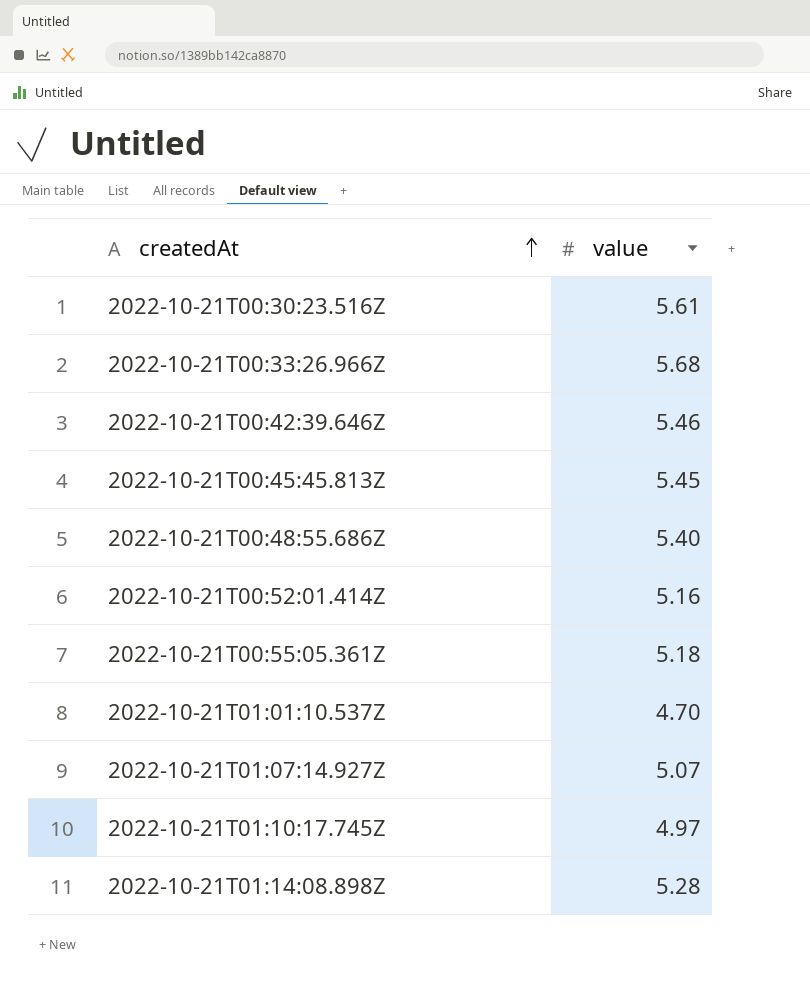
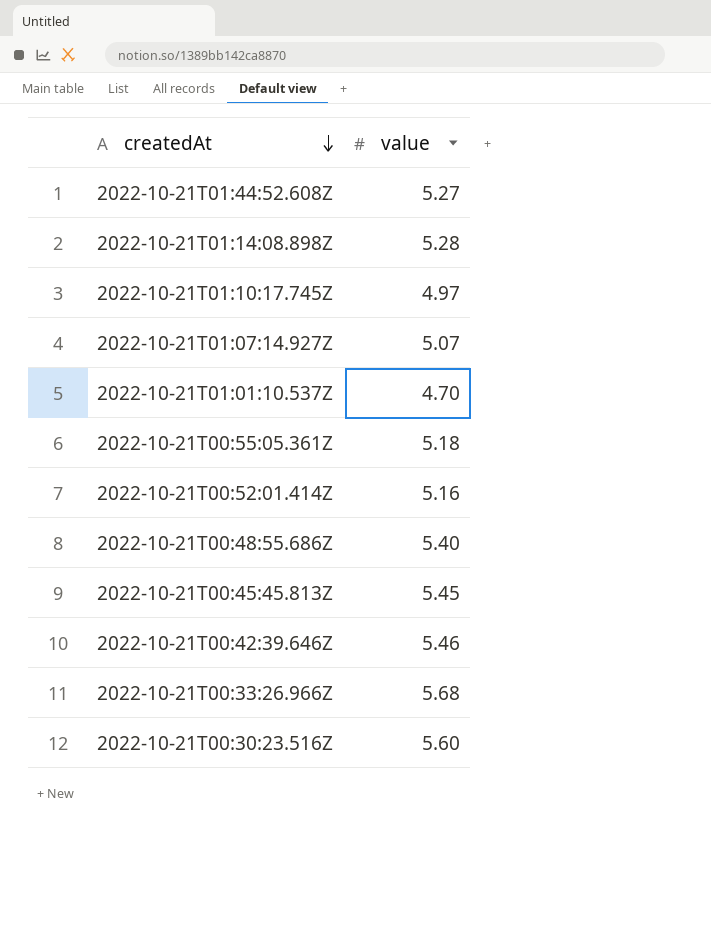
row order: createdAt ascending -> createdAt descending
row 2022-10-21T01:44:52.608Z: none -> 5.27
2022-10-21T00:30:23.516Z | value: 5.61 -> 5.60

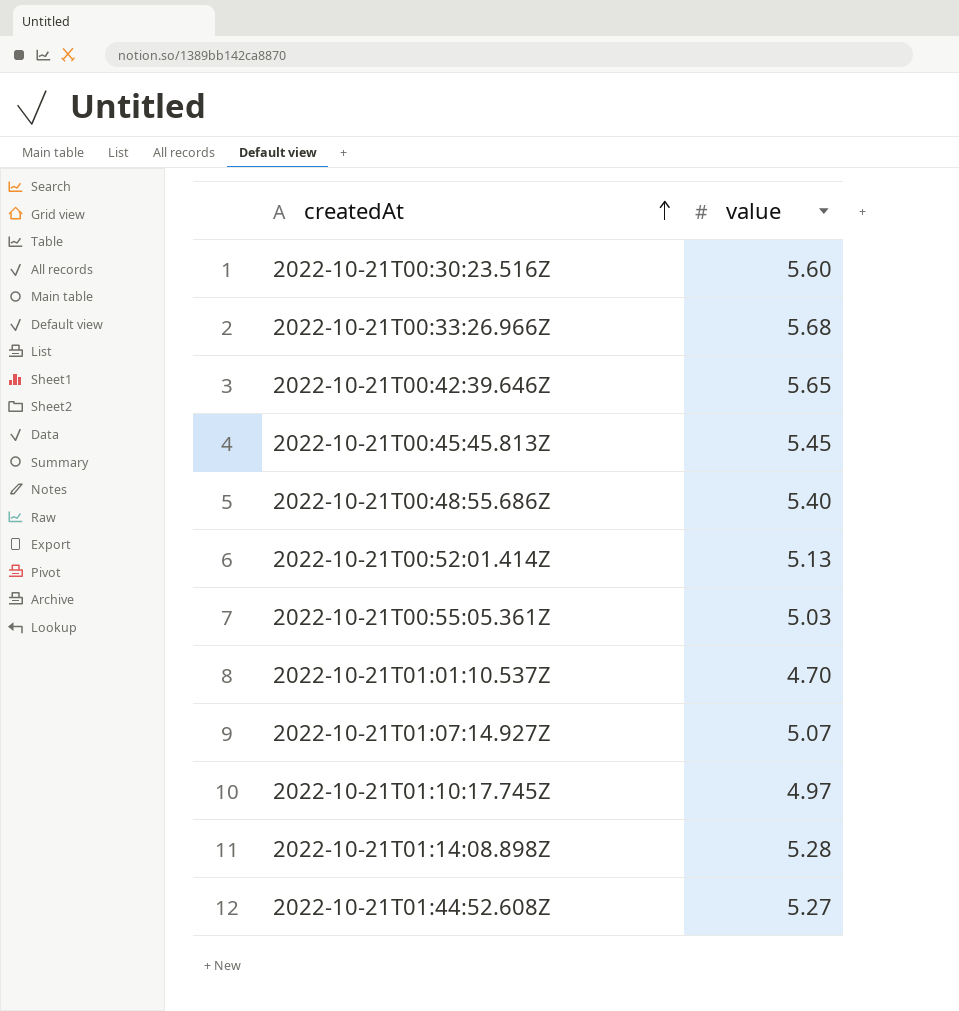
row order: createdAt descending -> createdAt ascending
2022-10-21T00:42:39.646Z | value: 5.46 -> 5.65
2022-10-21T00:52:01.414Z | value: 5.16 -> 5.13
2022-10-21T00:55:05.361Z | value: 5.18 -> 5.03

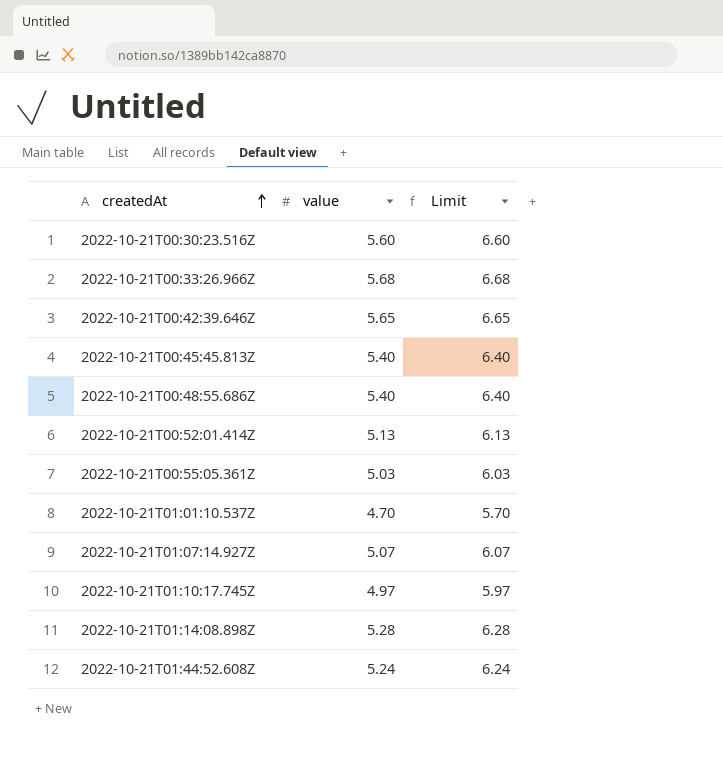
column Limit | formula: none -> [value] + 1
2022-10-21T00:45:45.813Z | value: 5.45 -> 5.40
2022-10-21T01:44:52.608Z | value: 5.27 -> 5.24

